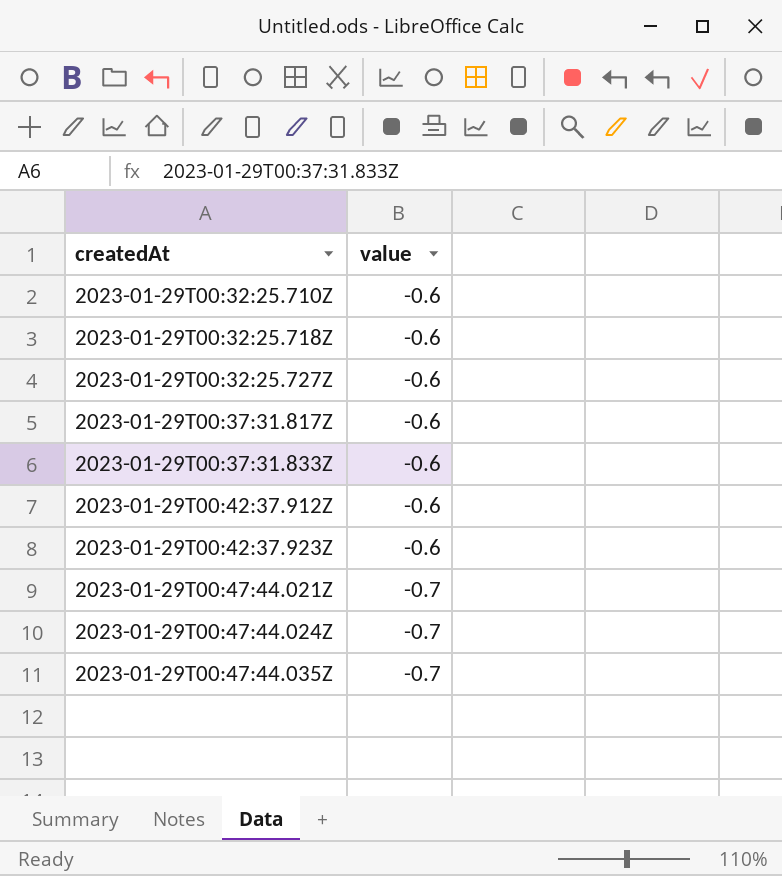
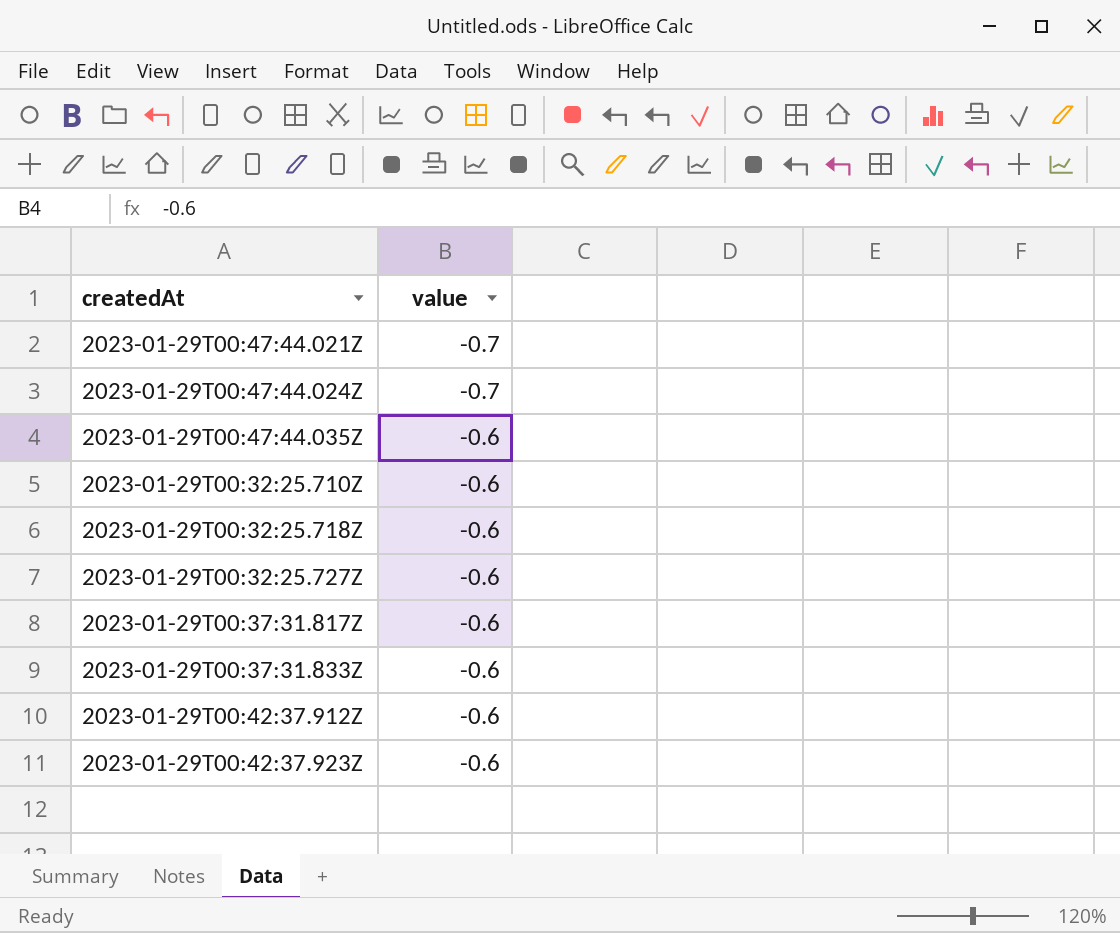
row order: createdAt ascending -> value ascending
2023-01-29T00:47:44.035Z | value: -0.7 -> -0.6

